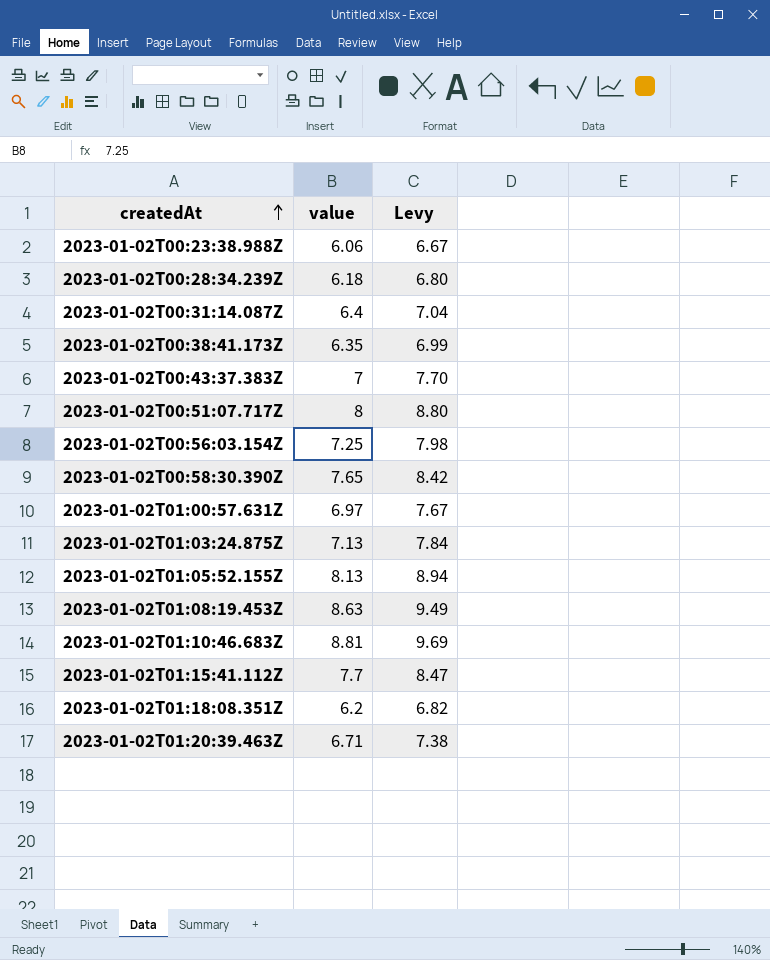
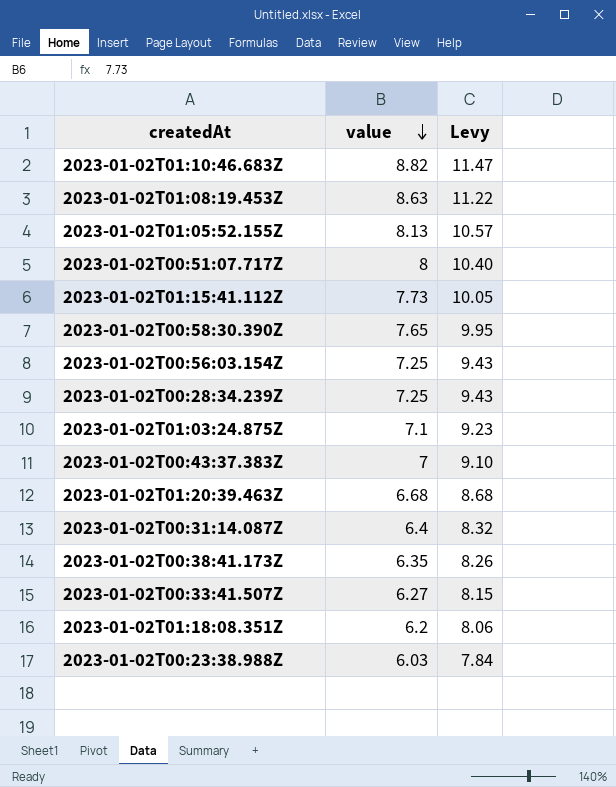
row order: createdAt ascending -> value descending
column Levy | formula: [value] * 1.1 -> [value] * 1.3
row 2023-01-02T01:00:57.631Z: 6.97 | 7.67 -> none
2023-01-02T01:10:46.683Z | value: 8.81 -> 8.82
2023-01-02T01:15:41.112Z | value: 7.7 -> 7.73
2023-01-02T00:28:34.239Z | value: 6.18 -> 7.25
2023-01-02T01:03:24.875Z | value: 7.13 -> 7.1
2023-01-02T01:20:39.463Z | value: 6.71 -> 6.68
row 2023-01-02T00:33:41.507Z: none -> 6.27 | 8.15
2023-01-02T00:23:38.988Z | value: 6.06 -> 6.03

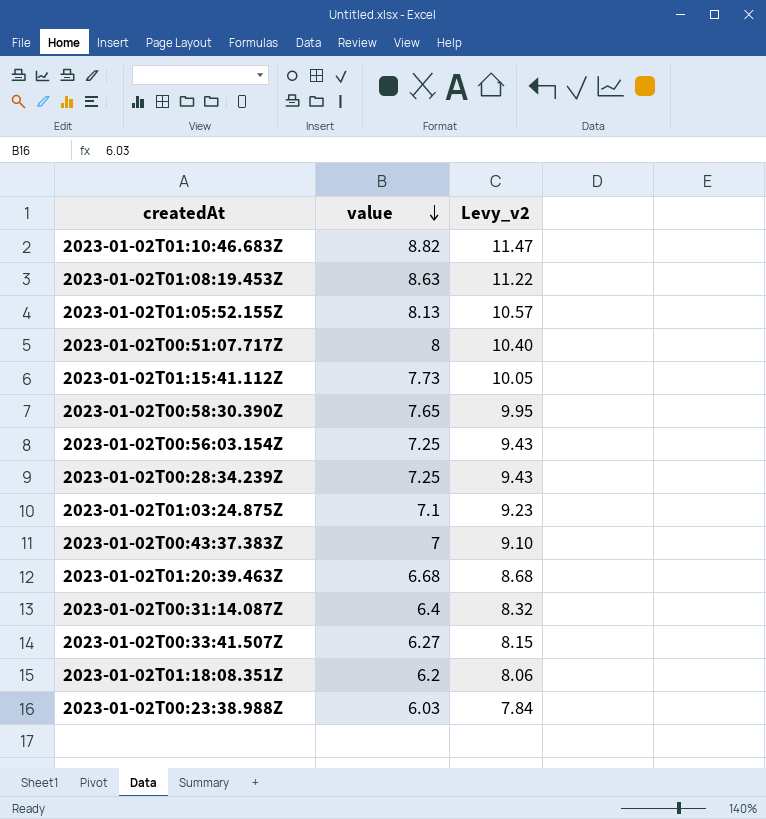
column name: Levy -> Levy_v2
row 2023-01-02T00:38:41.173Z: 6.35 | 8.26 -> none

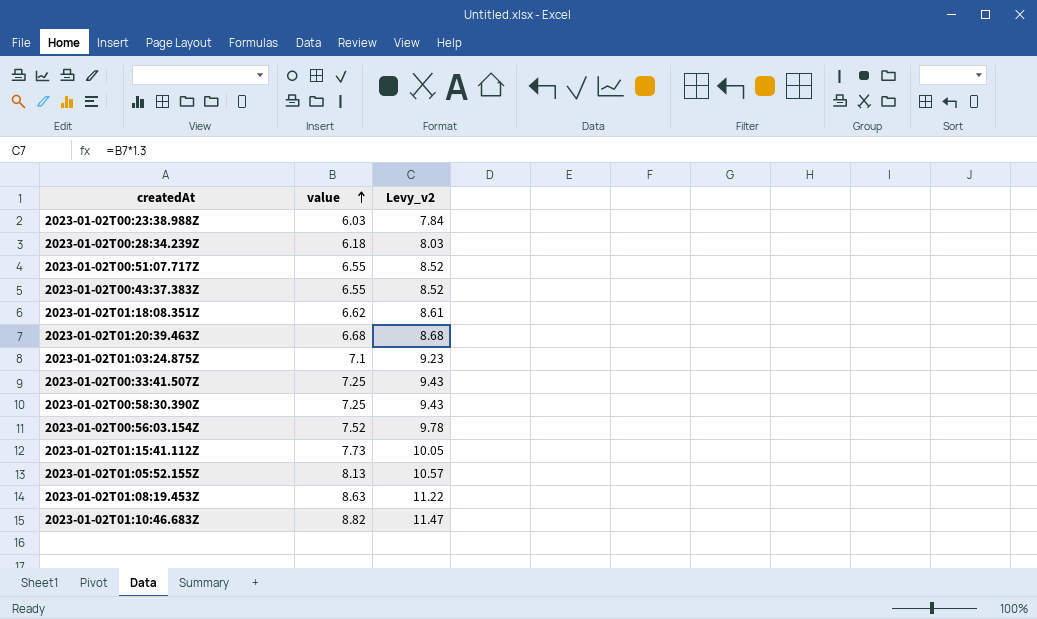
row order: value descending -> value ascending
row 2023-01-02T00:31:14.087Z: 6.4 | 8.32 -> none
2023-01-02T00:28:34.239Z | value: 7.25 -> 6.18
2023-01-02T00:28:34.239Z | Levy_v2: 9.43 -> 8.03
2023-01-02T00:51:07.717Z | value: 8 -> 6.55
2023-01-02T00:51:07.717Z | Levy_v2: 10.40 -> 8.52
2023-01-02T00:43:37.383Z | value: 7 -> 6.55
2023-01-02T00:43:37.383Z | Levy_v2: 9.10 -> 8.52
2023-01-02T01:18:08.351Z | value: 6.2 -> 6.62
2023-01-02T01:18:08.351Z | Levy_v2: 8.06 -> 8.61
2023-01-02T00:33:41.507Z | value: 6.27 -> 7.25
2023-01-02T00:33:41.507Z | Levy_v2: 8.15 -> 9.43
2023-01-02T00:58:30.390Z | value: 7.65 -> 7.25
2023-01-02T00:58:30.390Z | Levy_v2: 9.95 -> 9.43
2023-01-02T00:56:03.154Z | value: 7.25 -> 7.52
2023-01-02T00:56:03.154Z | Levy_v2: 9.43 -> 9.78

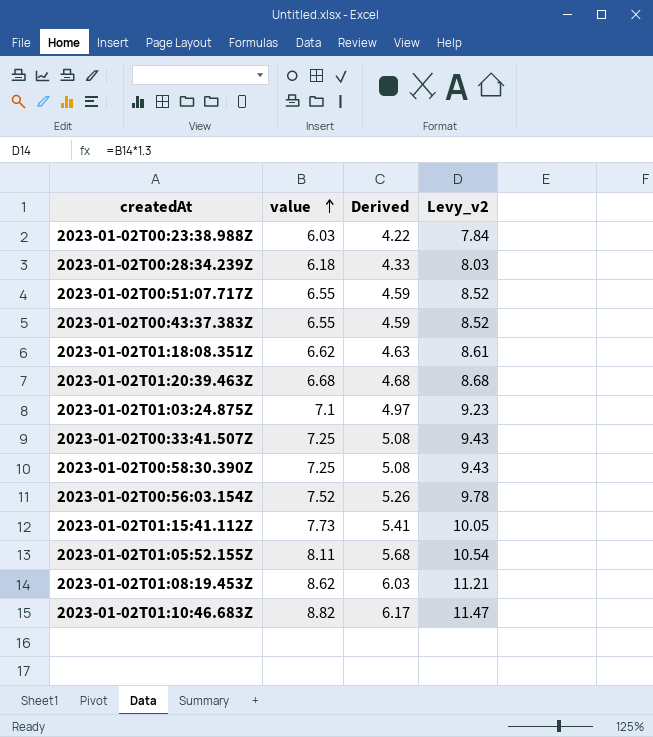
column Derived | formula: none -> [value] * 0.7
2023-01-02T01:05:52.155Z | value: 8.13 -> 8.11
2023-01-02T01:05:52.155Z | Levy_v2: 10.57 -> 10.54
2023-01-02T01:08:19.453Z | value: 8.63 -> 8.62
2023-01-02T01:08:19.453Z | Levy_v2: 11.22 -> 11.21

